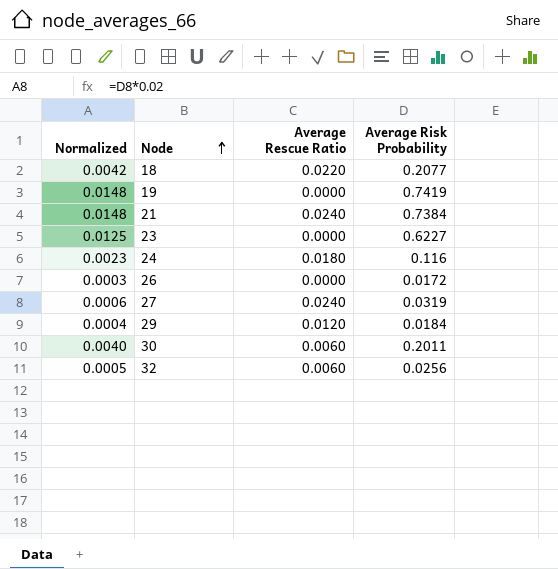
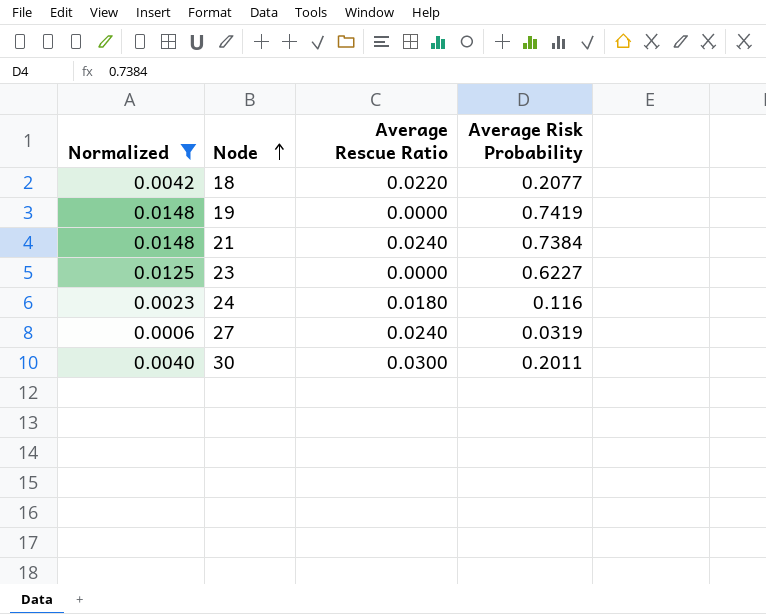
filter: none -> Normalized >= 0.0006
30 | Average Rescue Ratio: 0.0060 -> 0.0300

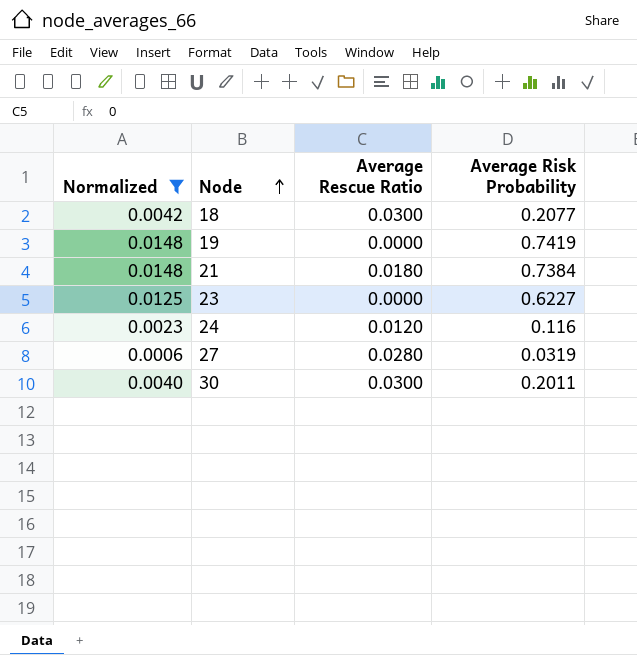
18 | Average Rescue Ratio: 0.0220 -> 0.0300
21 | Average Rescue Ratio: 0.0240 -> 0.0180
24 | Average Rescue Ratio: 0.0180 -> 0.0120
27 | Average Rescue Ratio: 0.0240 -> 0.0280

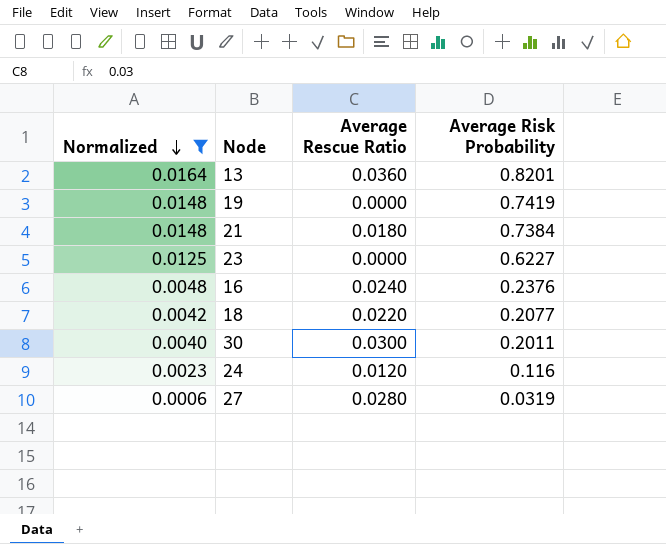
row order: Node ascending -> Normalized descending
row 13: none -> 0.0164 | 0.0360 | 0.8201
row 16: none -> 0.0048 | 0.0240 | 0.2376
18 | Average Rescue Ratio: 0.0300 -> 0.0220

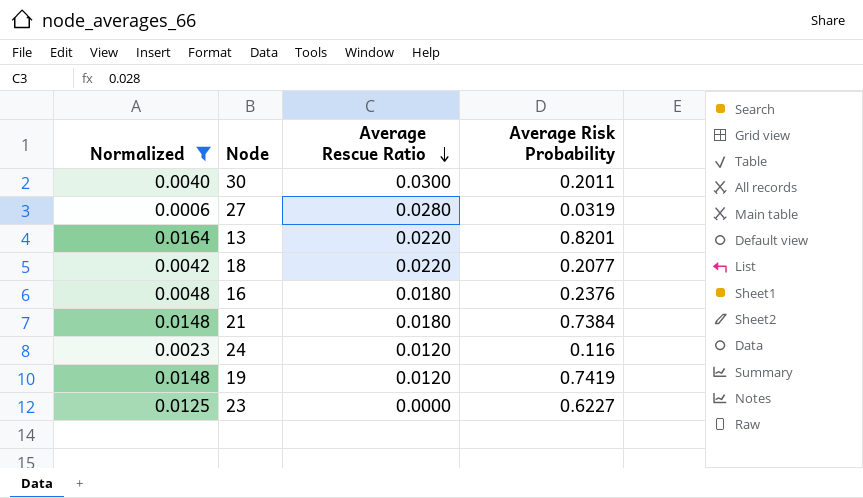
row order: Normalized descending -> Average Rescue Ratio descending
13 | Average Rescue Ratio: 0.0360 -> 0.0220
16 | Average Rescue Ratio: 0.0240 -> 0.0180
19 | Average Rescue Ratio: 0.0000 -> 0.0120

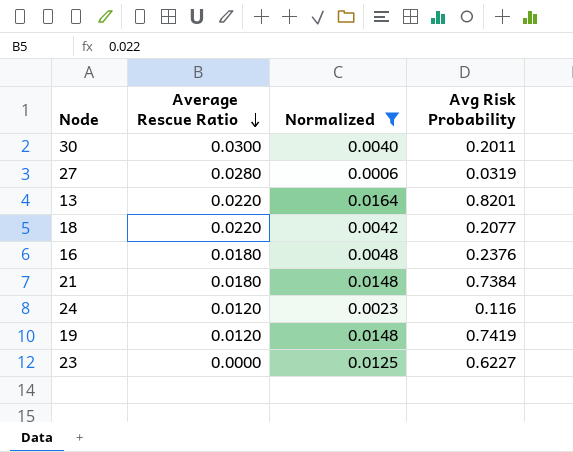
column Normalized | position: 1 -> 3
column name: Average Risk Probability -> Avg Risk Probability

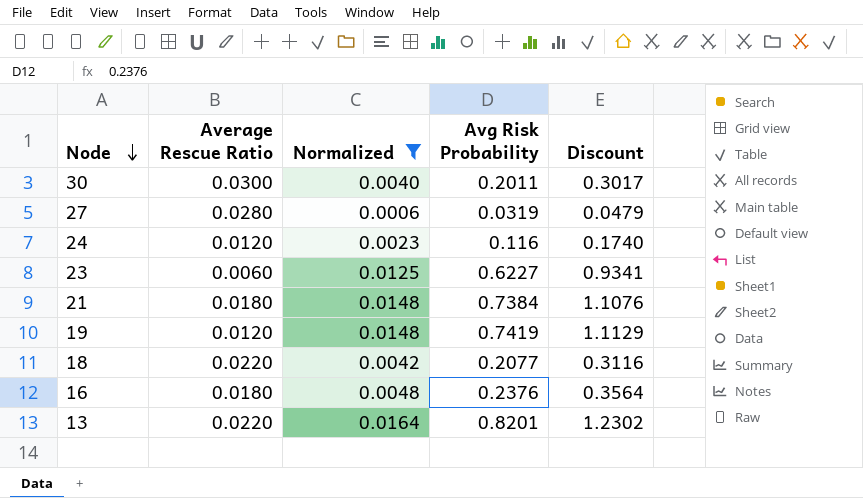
row order: Average Rescue Ratio descending -> Node descending
column Discount | formula: none -> [Avg Risk Probability] * 1.5
23 | Average Rescue Ratio: 0.0000 -> 0.0060

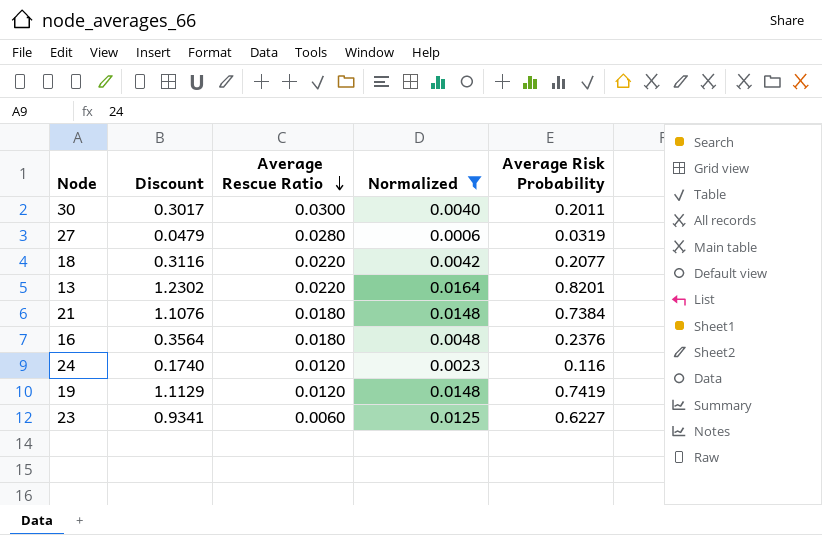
row order: Node descending -> Average Rescue Ratio descending
column Discount | position: 5 -> 2
column name: Avg Risk Probability -> Average Risk Probability

